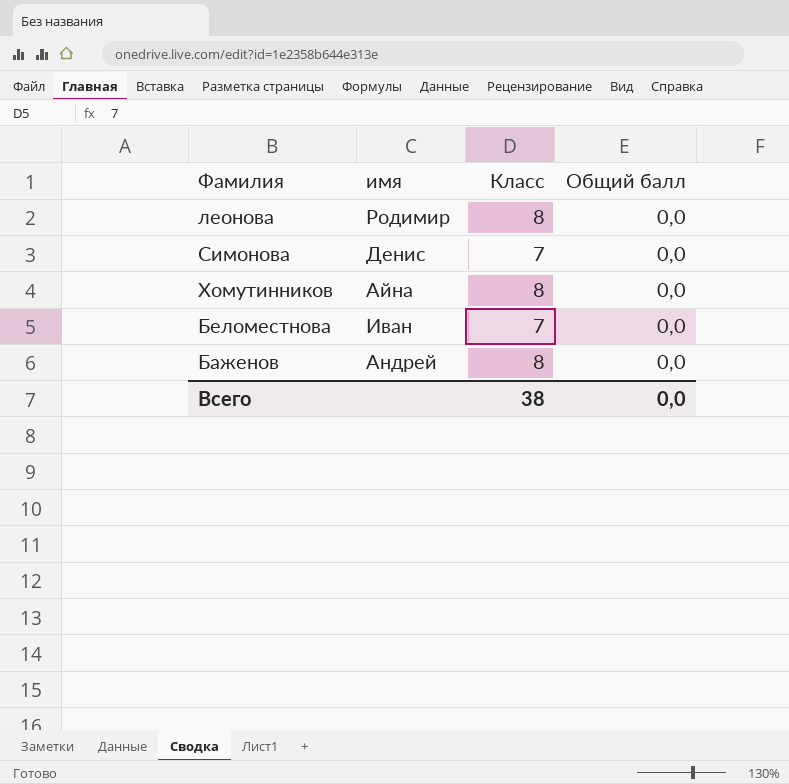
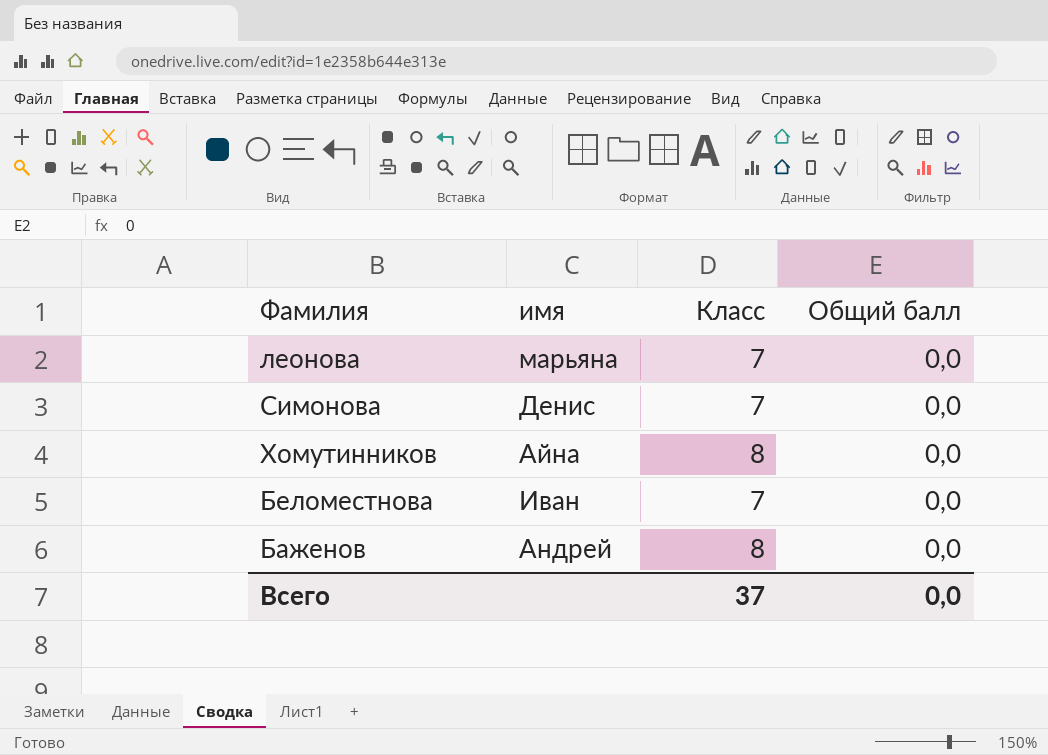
леонова | имя: Родимир -> марьяна
леонова | Класс: 8 -> 7
Всего | Класс: 38 -> 37

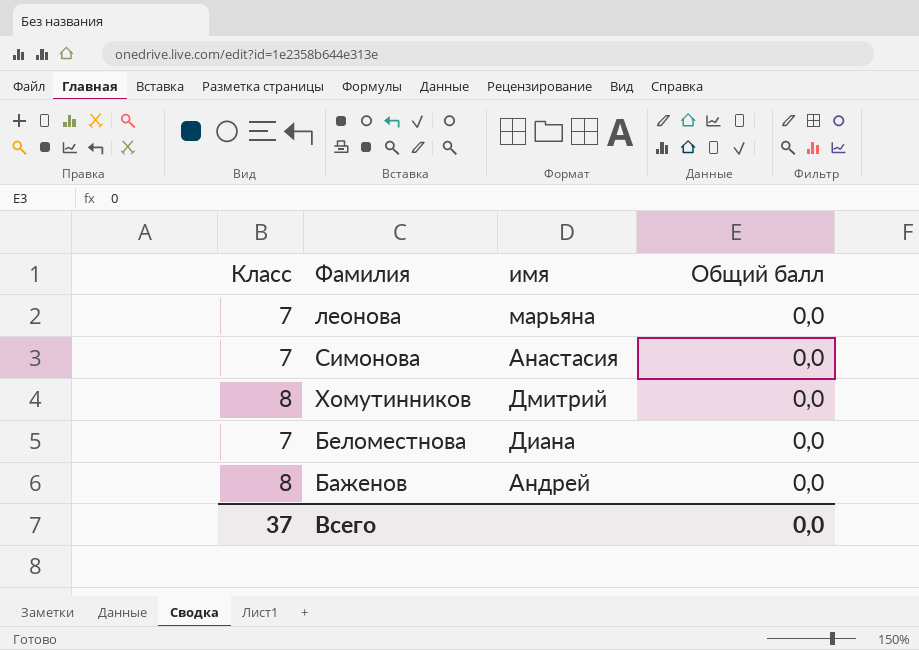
column Класс | position: 3 -> 1
Симонова | имя: Денис -> Анастасия
Хомутинников | имя: Айна -> Дмитрий
Беломестнова | имя: Иван -> Диана

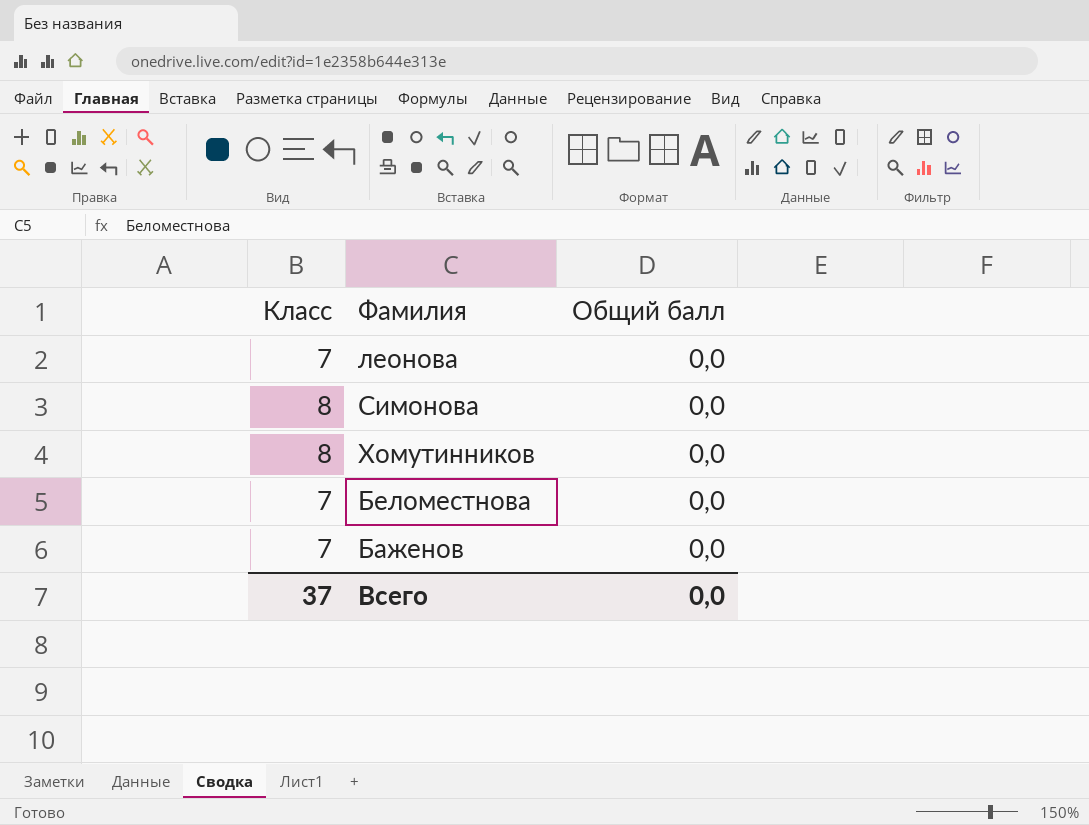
column имя | position: 3 -> none
Симонова | Класс: 7 -> 8
Баженов | Класс: 8 -> 7

